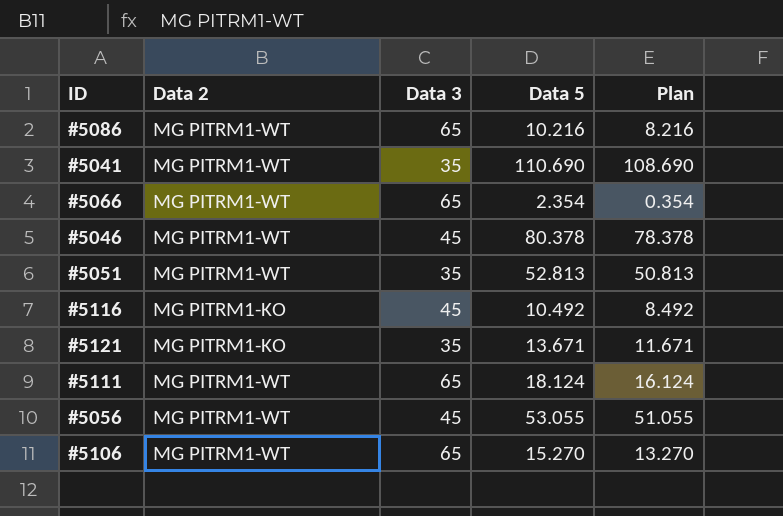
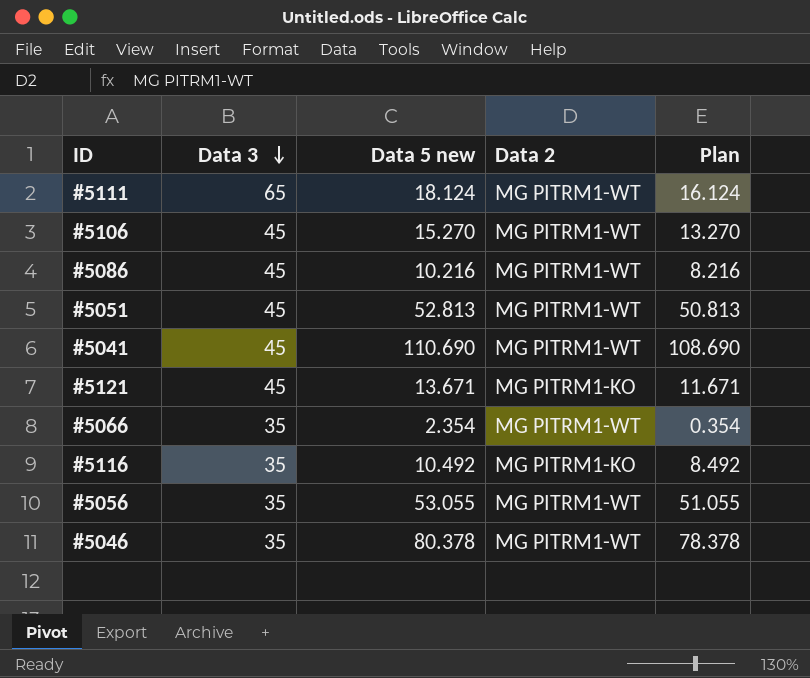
row order: none -> Data 3 descending
column name: Data 5 -> Data 5 new
column Data 2 | position: 2 -> 4
#5106 | Data 3: 65 -> 45
#5086 | Data 3: 65 -> 45
#5051 | Data 3: 35 -> 45
#5041 | Data 3: 35 -> 45
#5121 | Data 3: 35 -> 45
#5066 | Data 3: 65 -> 35
#5116 | Data 3: 45 -> 35
#5056 | Data 3: 45 -> 35
#5046 | Data 3: 45 -> 35

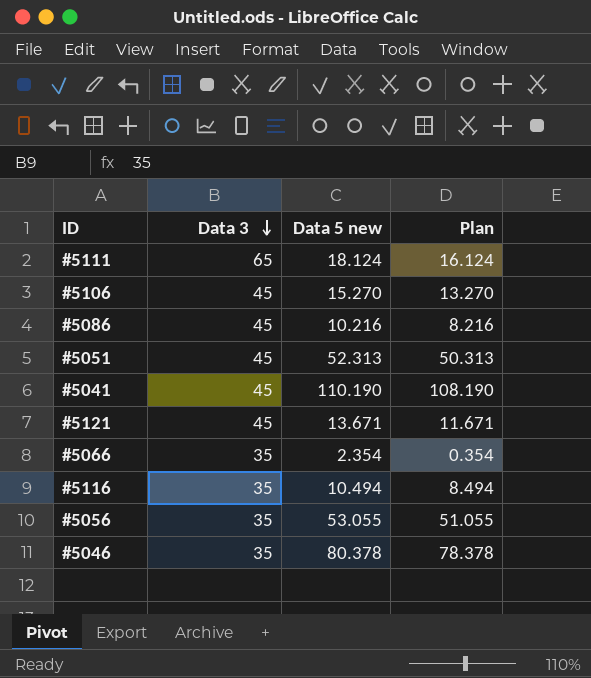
column Data 2 | position: 4 -> none
#5051 | Data 5 new: 52.813 -> 52.313
#5051 | Plan: 50.813 -> 50.313
#5041 | Data 5 new: 110.690 -> 110.190
#5041 | Plan: 108.690 -> 108.190
#5116 | Data 5 new: 10.492 -> 10.494
#5116 | Plan: 8.492 -> 8.494

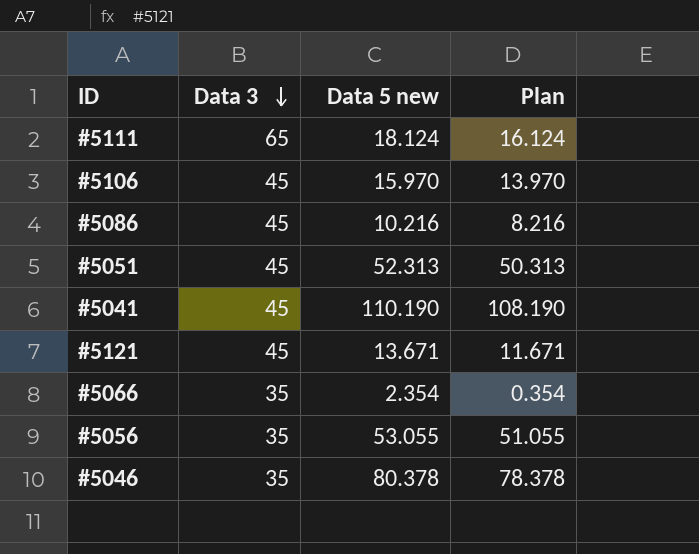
row #5116: 35 | 10.494 | 8.494 -> none
#5106 | Data 5 new: 15.270 -> 15.970
#5106 | Plan: 13.270 -> 13.970

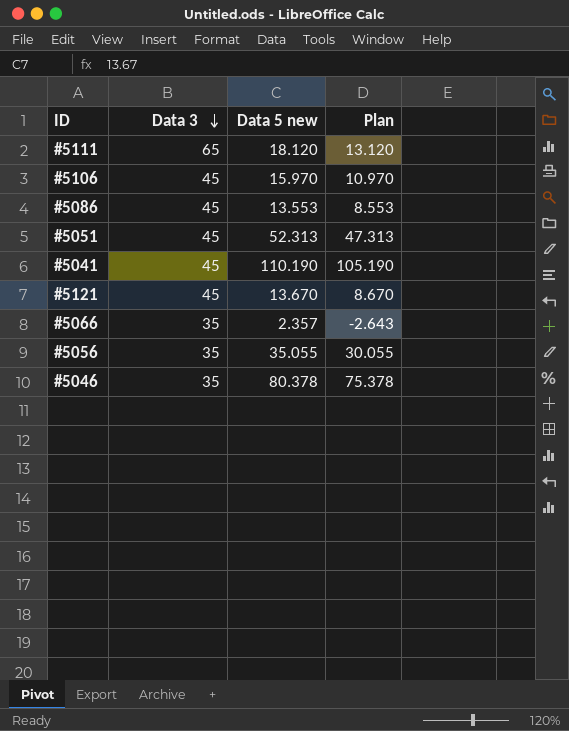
column Plan | formula: [Data 5 new] - 2 -> [Data 5 new] - 5
#5111 | Data 5 new: 18.124 -> 18.120
#5086 | Data 5 new: 10.216 -> 13.553
#5121 | Data 5 new: 13.671 -> 13.670
#5066 | Data 5 new: 2.354 -> 2.357
#5056 | Data 5 new: 53.055 -> 35.055

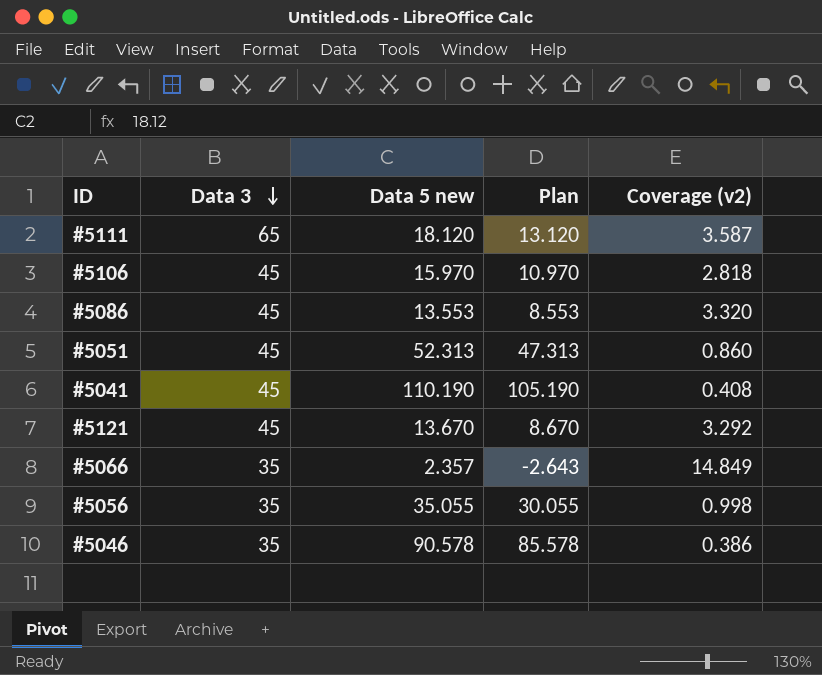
column Coverage (v2) | formula: none -> [Data 3] / [Data 5 new]
#5046 | Data 5 new: 80.378 -> 90.578
#5046 | Plan: 75.378 -> 85.578

